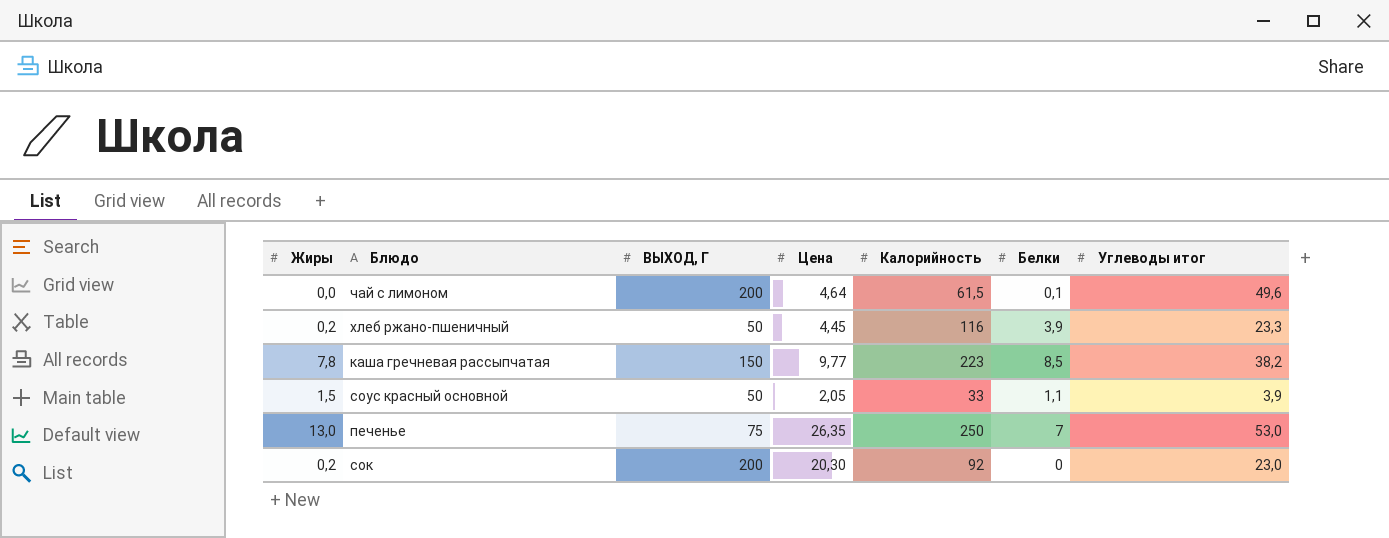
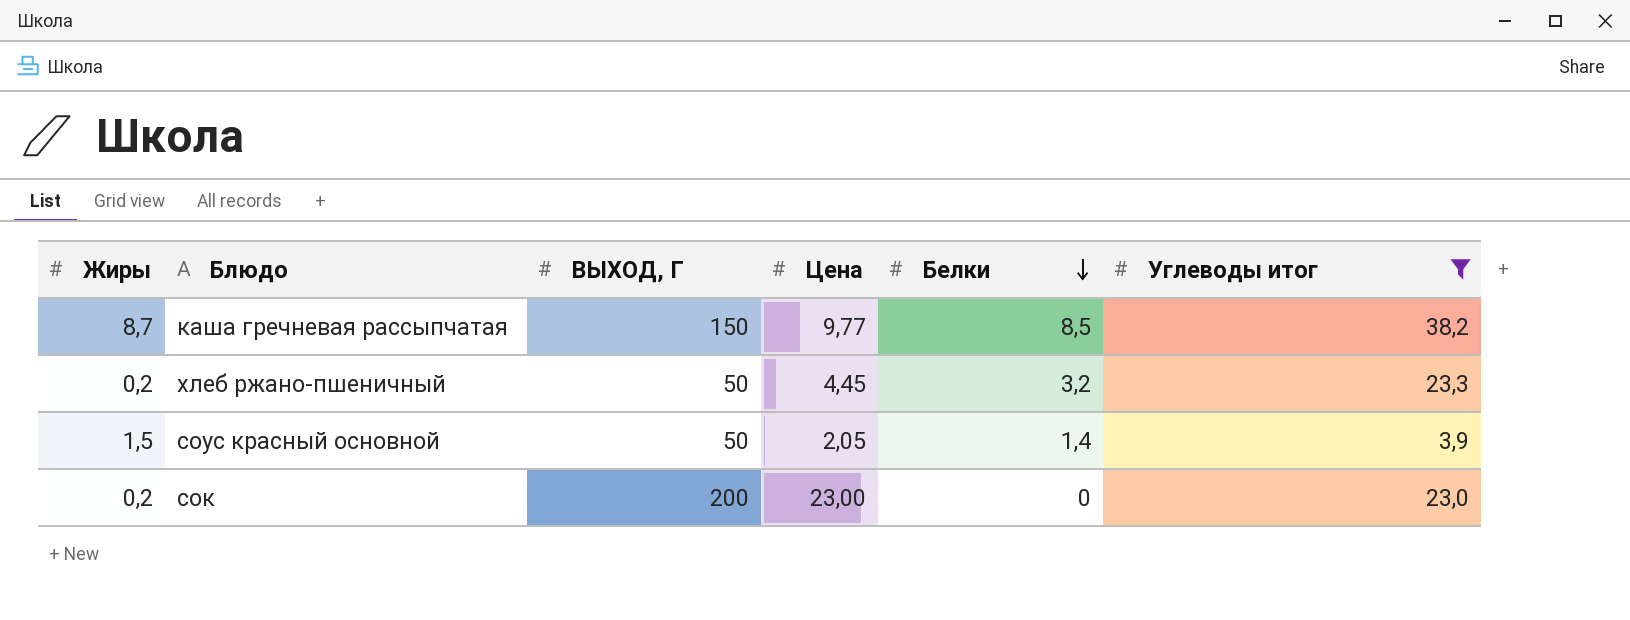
filter: none -> Углеводы итог <= 38,2
row order: none -> Белки descending
column Калорийность | position: 5 -> none
каша гречневая рассыпчатая | Жиры: 7,8 -> 8,7
хлеб ржано-пшеничный | Белки: 3,9 -> 3,2
соус красный основной | Белки: 1,1 -> 1,4
сок | Цена: 20,30 -> 23,00

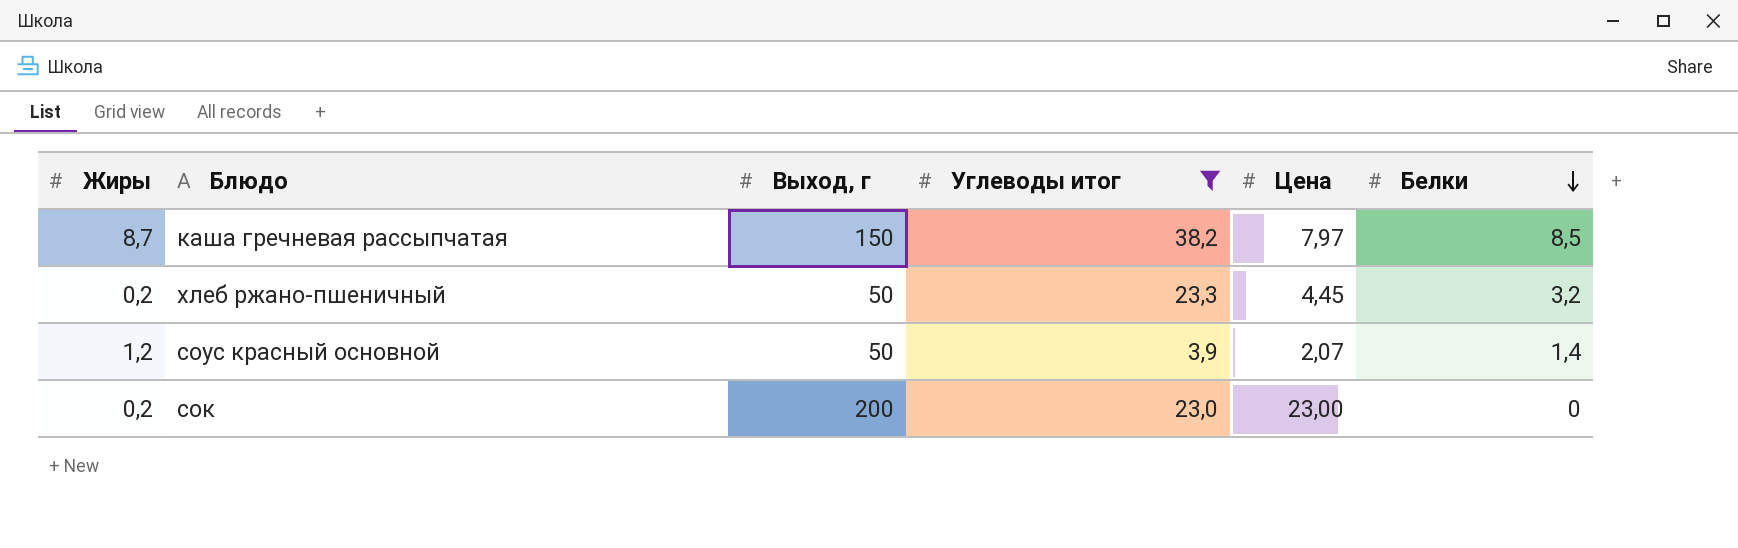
column name: ВЫХОД, Г -> Выход, г
column Углеводы итог | position: 6 -> 4
каша гречневая рассыпчатая | Цена: 9,77 -> 7,97
соус красный основной | Жиры: 1,5 -> 1,2
соус красный основной | Цена: 2,05 -> 2,07

